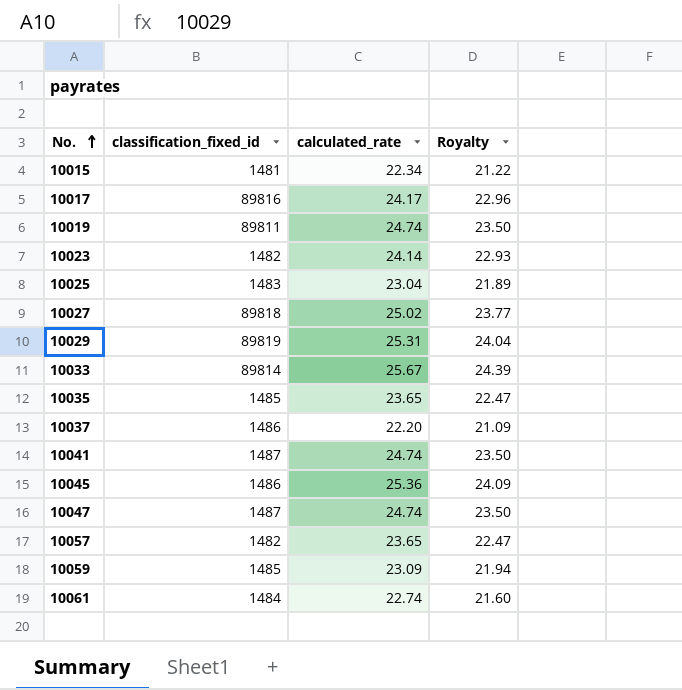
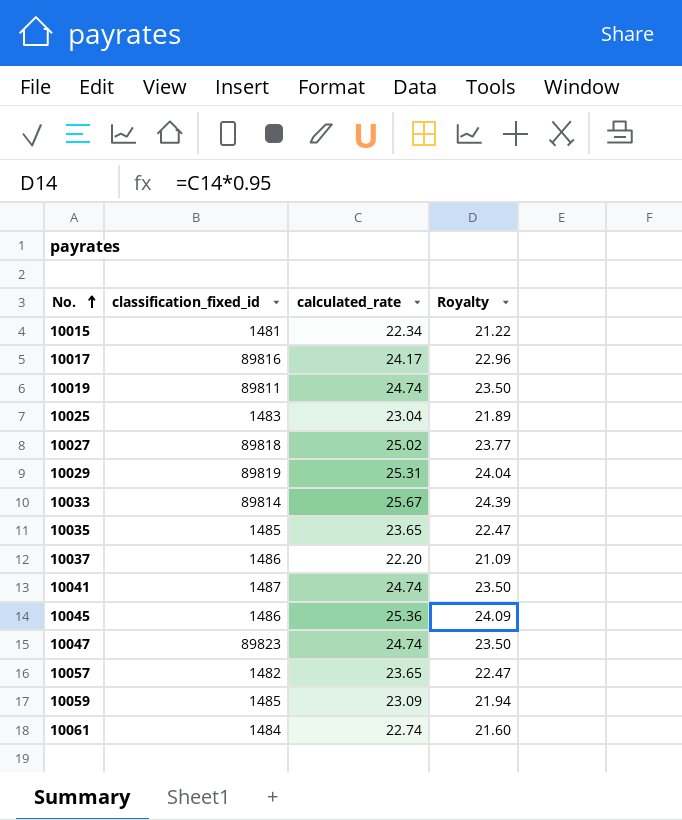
row 10023: 1482 | 24.14 | 22.93 -> none
10047 | classification_fixed_id: 1487 -> 89823

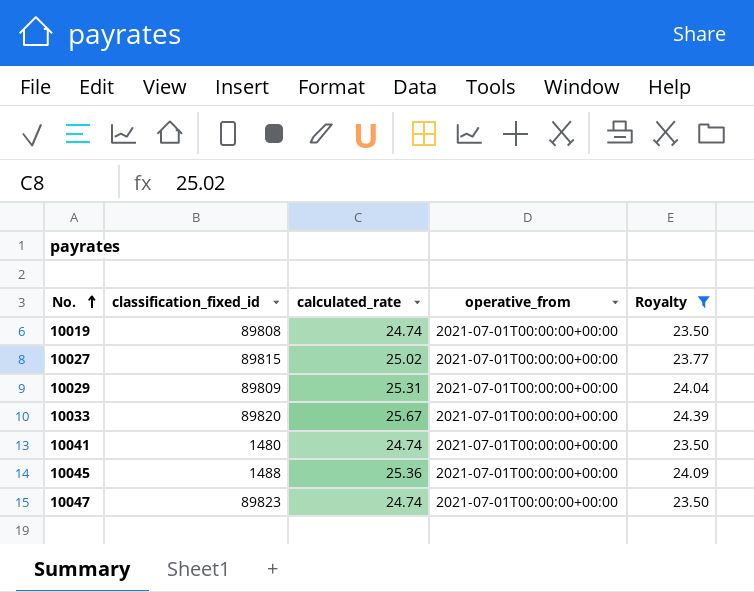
filter: none -> Royalty >= 23.50
column operative_from | position: none -> 4
10019 | classification_fixed_id: 89811 -> 89808
10027 | classification_fixed_id: 89818 -> 89815
10029 | classification_fixed_id: 89819 -> 89809
10033 | classification_fixed_id: 89814 -> 89820
10041 | classification_fixed_id: 1487 -> 1480
10045 | classification_fixed_id: 1486 -> 1488

